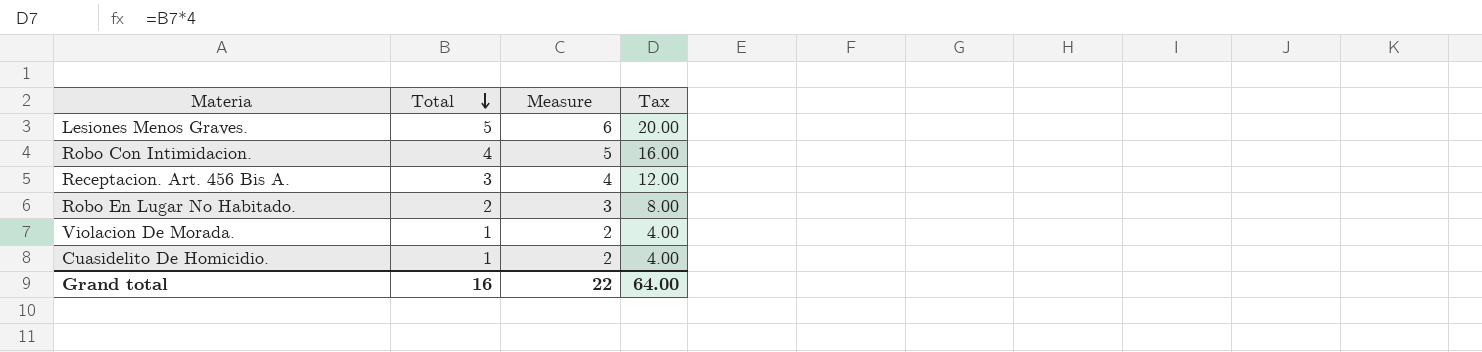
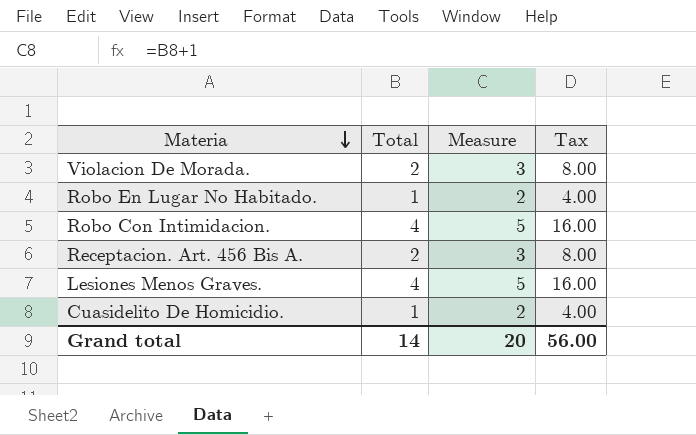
row order: Total descending -> Materia descending
Violacion De Morada. | Total: 1 -> 2
Violacion De Morada. | Measure: 2 -> 3
Violacion De Morada. | Tax: 4.00 -> 8.00
Robo En Lugar No Habitado. | Total: 2 -> 1
Robo En Lugar No Habitado. | Measure: 3 -> 2
Robo En Lugar No Habitado. | Tax: 8.00 -> 4.00
Receptacion. Art. 456 Bis A. | Total: 3 -> 2
Receptacion. Art. 456 Bis A. | Measure: 4 -> 3
Receptacion. Art. 456 Bis A. | Tax: 12.00 -> 8.00
Lesiones Menos Graves. | Total: 5 -> 4
Lesiones Menos Graves. | Measure: 6 -> 5
Lesiones Menos Graves. | Tax: 20.00 -> 16.00
Grand total | Total: 16 -> 14
Grand total | Measure: 22 -> 20
Grand total | Tax: 64.00 -> 56.00

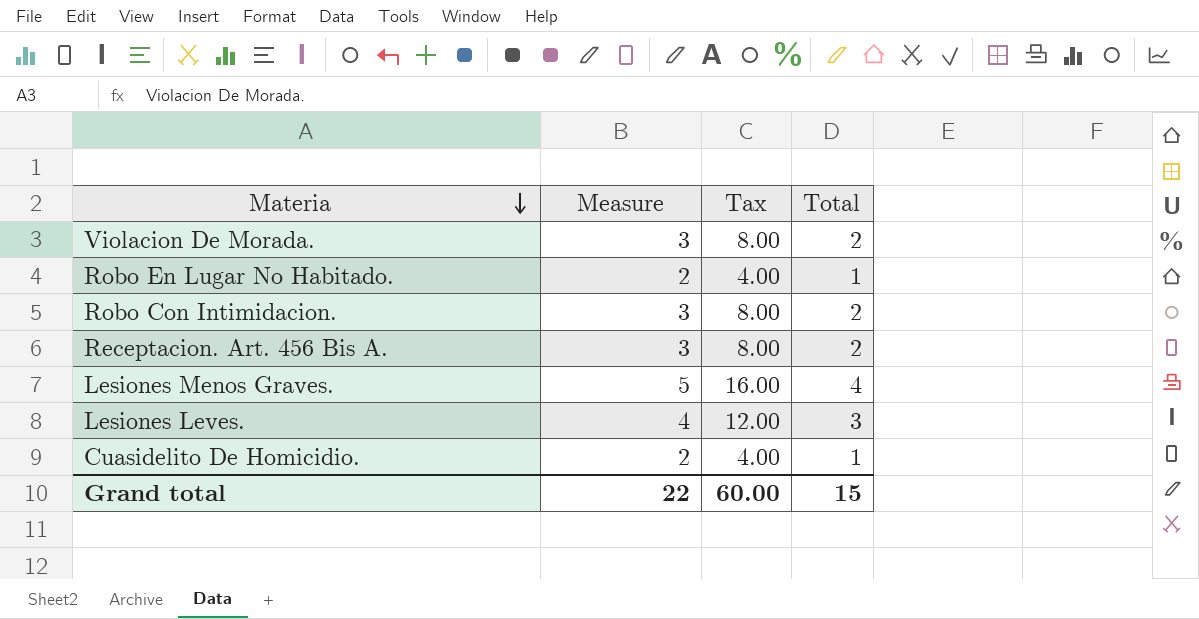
column Total | position: 2 -> 4
Robo Con Intimidacion. | Measure: 5 -> 3
Robo Con Intimidacion. | Tax: 16.00 -> 8.00
Robo Con Intimidacion. | Total: 4 -> 2
row Lesiones Leves.: none -> 4 | 12.00 | 3
Grand total | Measure: 20 -> 22
Grand total | Tax: 56.00 -> 60.00
Grand total | Total: 14 -> 15

